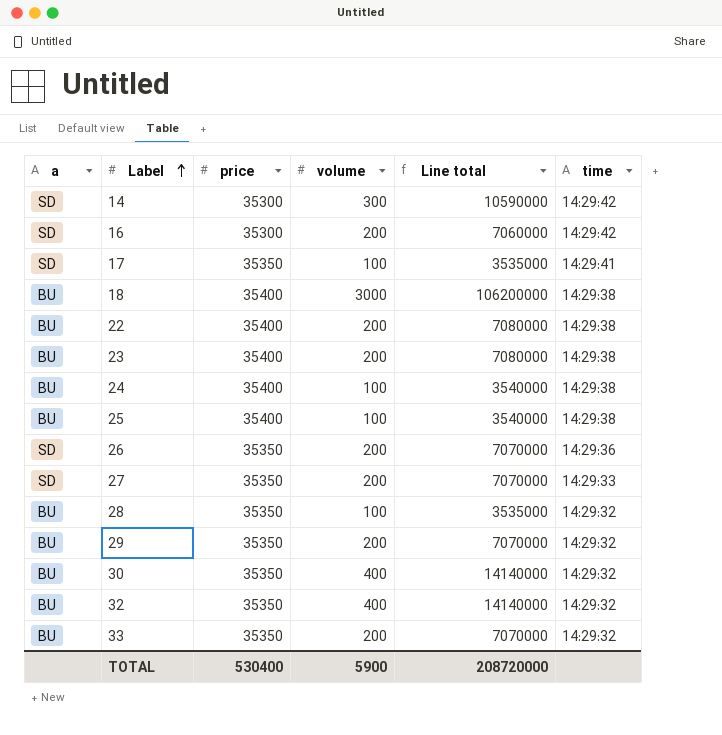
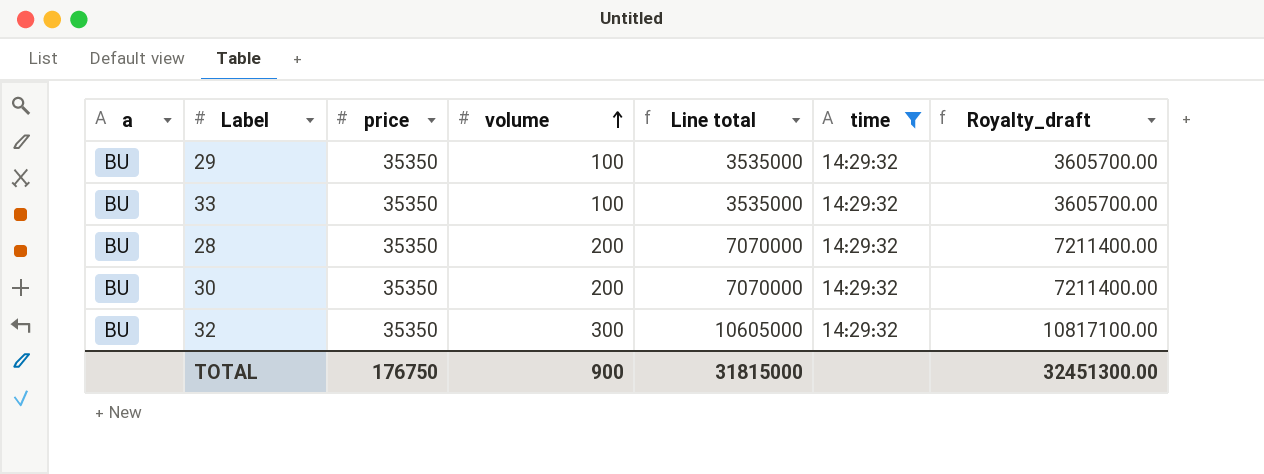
filter: none -> time = 14:29:32
row order: Label ascending -> volume ascending
column Royalty_draft | formula: none -> [Line total] * 1.02
29 | volume: 200 -> 100
29 | Line total: 7070000 -> 3535000
33 | volume: 200 -> 100
33 | Line total: 7070000 -> 3535000
28 | volume: 100 -> 200
28 | Line total: 3535000 -> 7070000
30 | volume: 400 -> 200
30 | Line total: 14140000 -> 7070000
32 | volume: 400 -> 300
32 | Line total: 14140000 -> 10605000
TOTAL | price: 530400 -> 176750
TOTAL | volume: 5900 -> 900
TOTAL | Line total: 208720000 -> 31815000

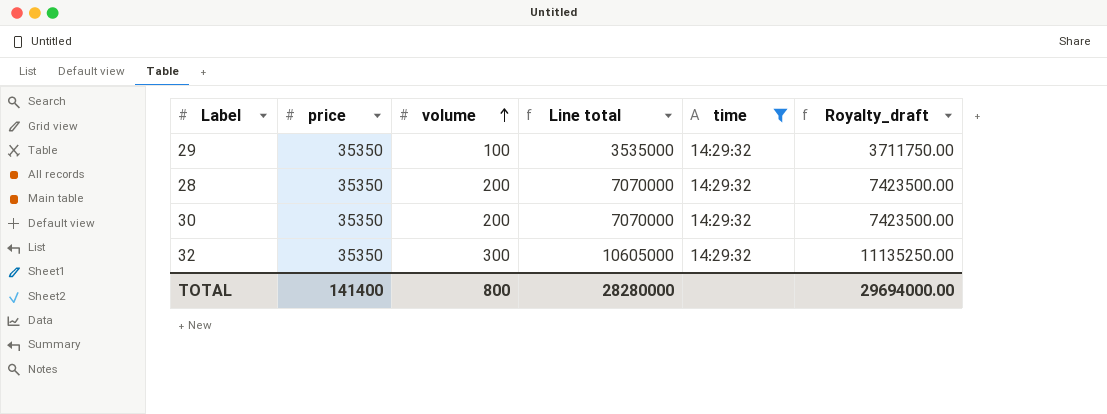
column a | position: 1 -> none
column Royalty_draft | formula: [Line total] * 1.02 -> [Line total] * 1.05
row 33: BU | 35350 | 100 | 3535000 | 14:29:32 | 3605700.00 -> none
TOTAL | price: 176750 -> 141400
TOTAL | volume: 900 -> 800
TOTAL | Line total: 31815000 -> 28280000
TOTAL | Royalty_draft: 32451300.00 -> 29694000.00

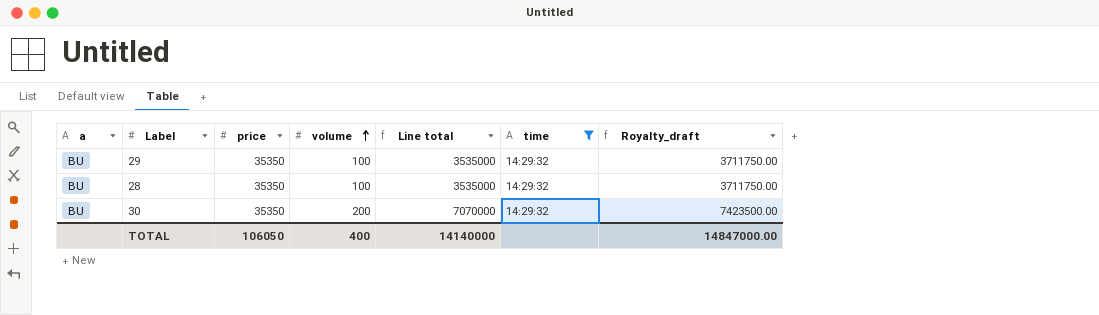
column a | position: none -> 1
row 32: 35350 | 300 | 10605000 | 14:29:32 | 11135250.00 -> none
28 | volume: 200 -> 100
28 | Line total: 7070000 -> 3535000
28 | Royalty_draft: 7423500.00 -> 3711750.00
TOTAL | price: 141400 -> 106050
TOTAL | volume: 800 -> 400
TOTAL | Line total: 28280000 -> 14140000
TOTAL | Royalty_draft: 29694000.00 -> 14847000.00

